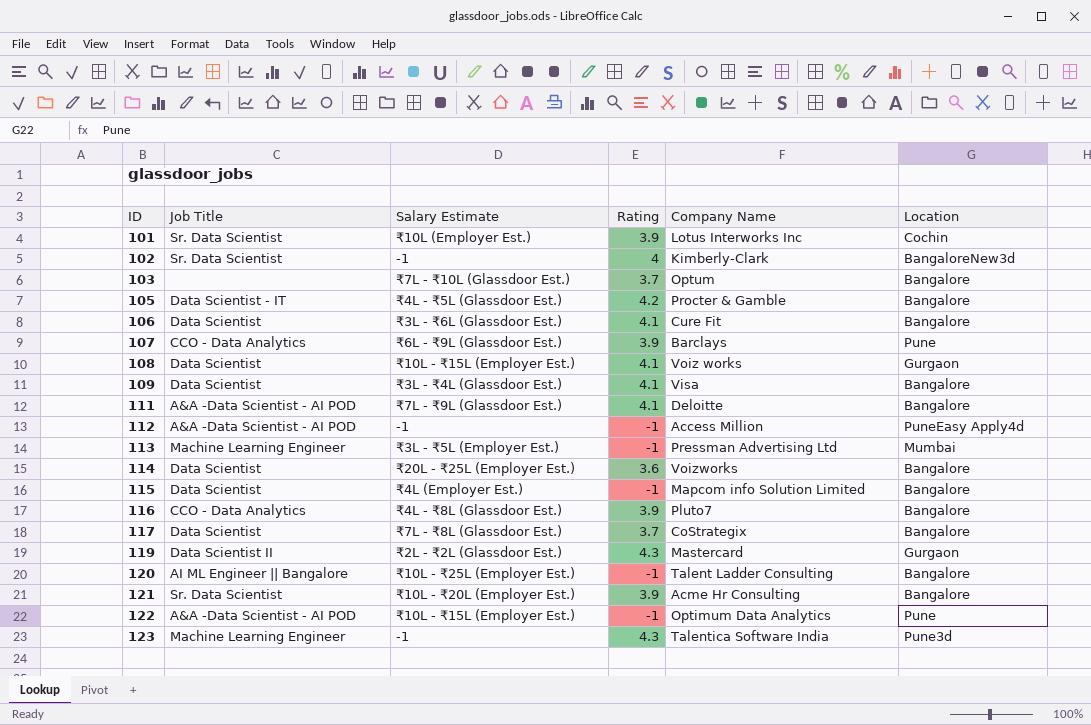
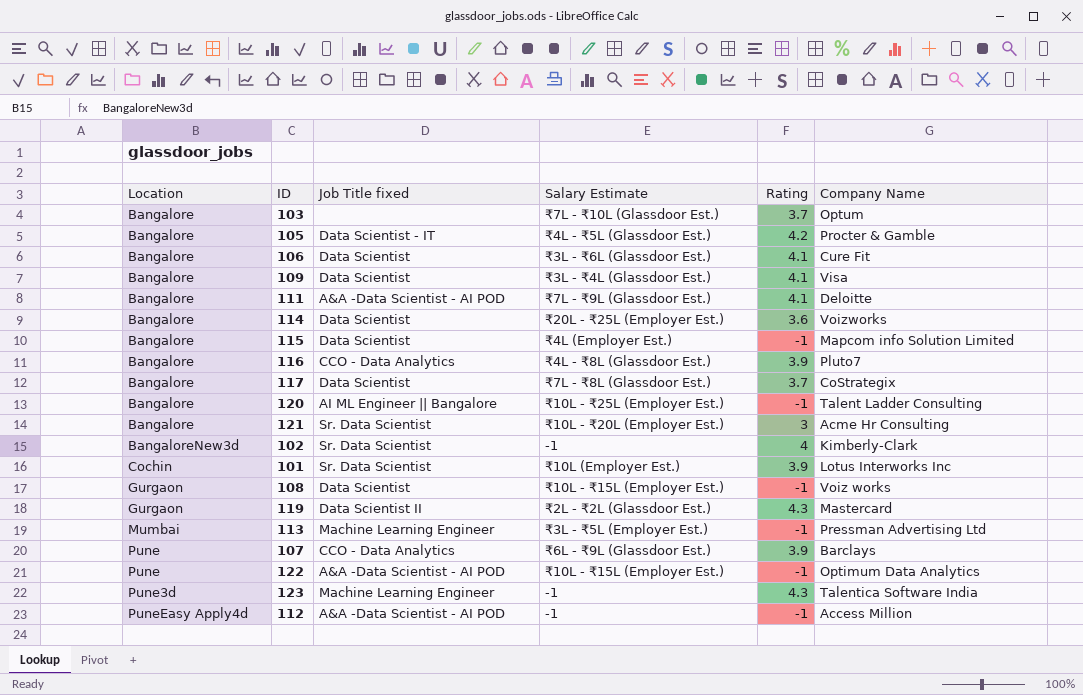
row order: ID ascending -> Location ascending
column Location | position: 6 -> 1
column name: Job Title -> Job Title fixed
121 | Rating: 3.9 -> 3
108 | Rating: 4.1 -> -1

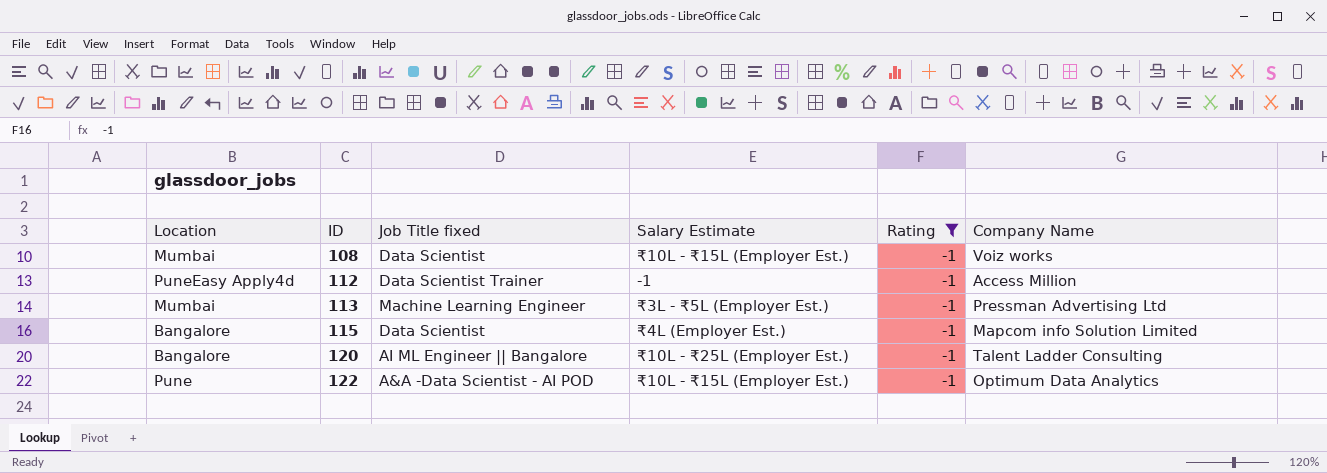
filter: none -> Rating = -1
row order: Location ascending -> ID ascending
108 | Location: Gurgaon -> Mumbai
112 | Job Title fixed: A&A -Data Scientist - AI POD -> Data Scientist Trainer

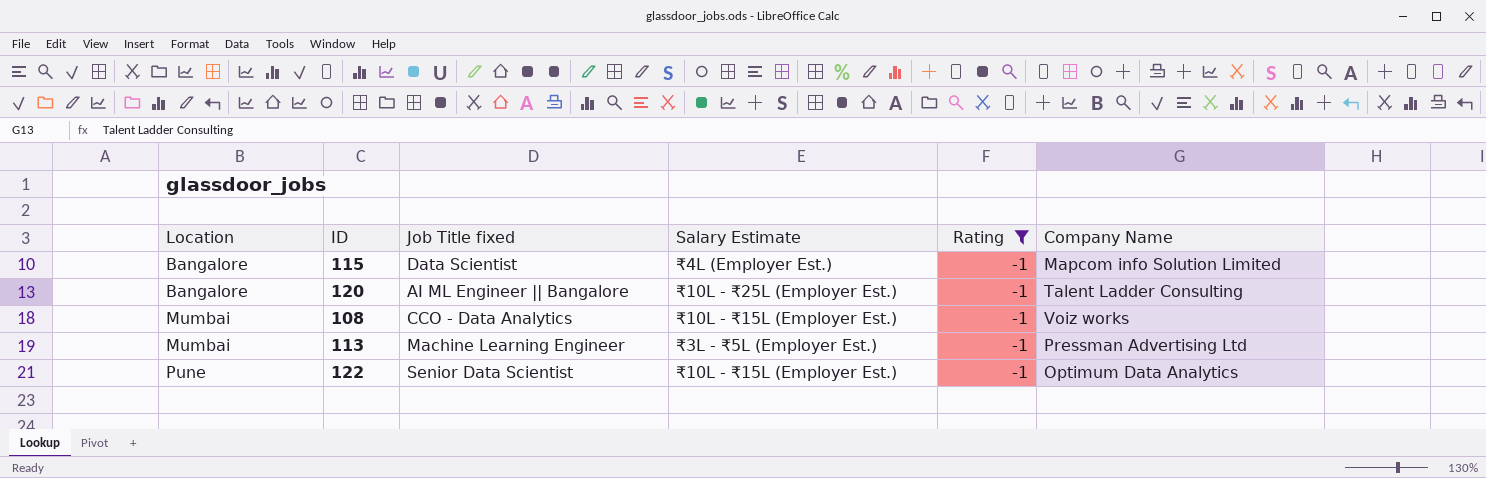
row order: ID ascending -> Location ascending
row 112: PuneEasy Apply4d | Data Scientist Trainer | -1 | -1 | Access Million -> none
108 | Job Title fixed: Data Scientist -> CCO - Data Analytics
122 | Job Title fixed: A&A -Data Scientist - AI POD -> Senior Data Scientist

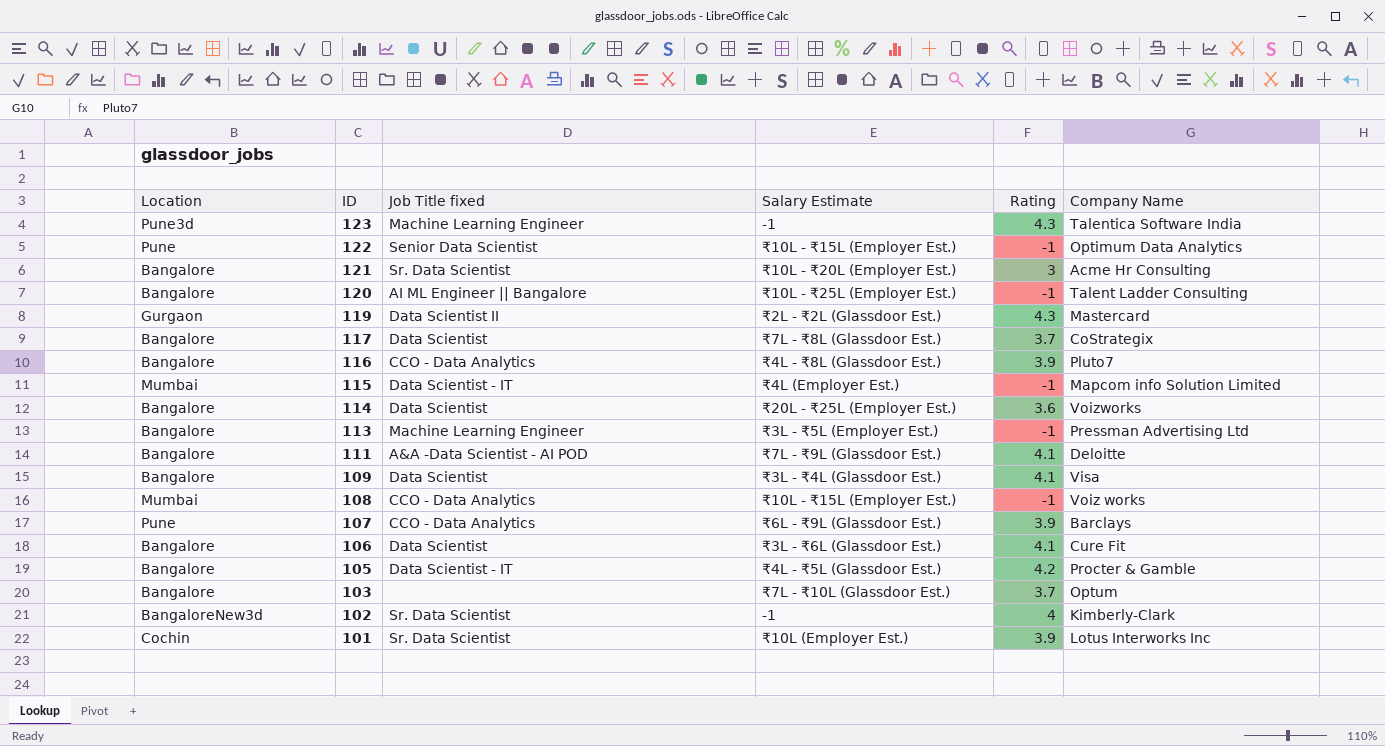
filter: Rating = -1 -> none
row order: Location ascending -> ID descending
115 | Location: Bangalore -> Mumbai
115 | Job Title fixed: Data Scientist -> Data Scientist - IT
113 | Location: Mumbai -> Bangalore

